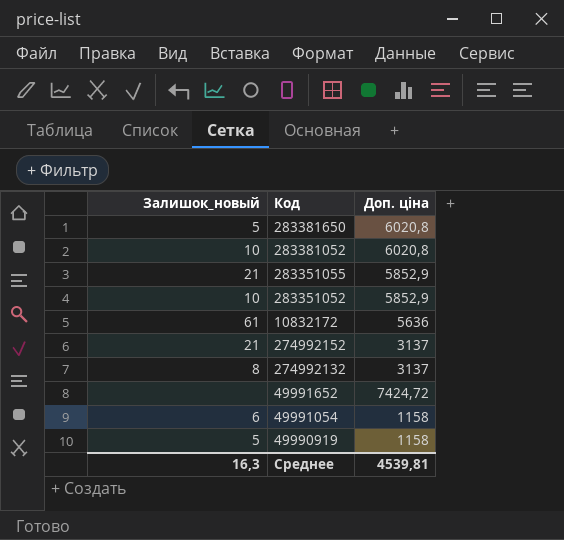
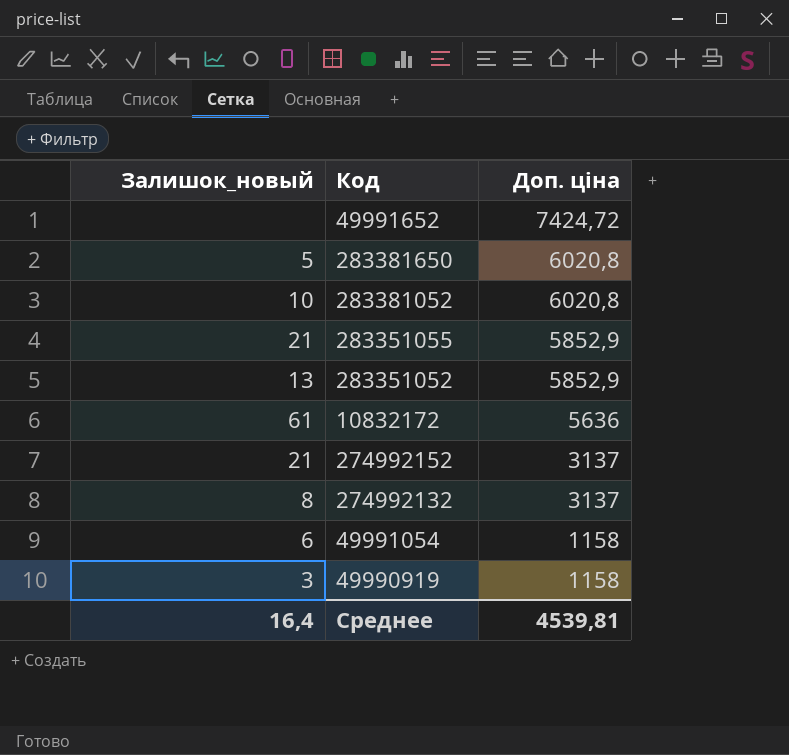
row order: none -> Доп. ціна descending
283351052 | Залишок_новый: 10 -> 13
49990919 | Залишок_новый: 5 -> 3
Среднее | Залишок_новый: 16,3 -> 16,4

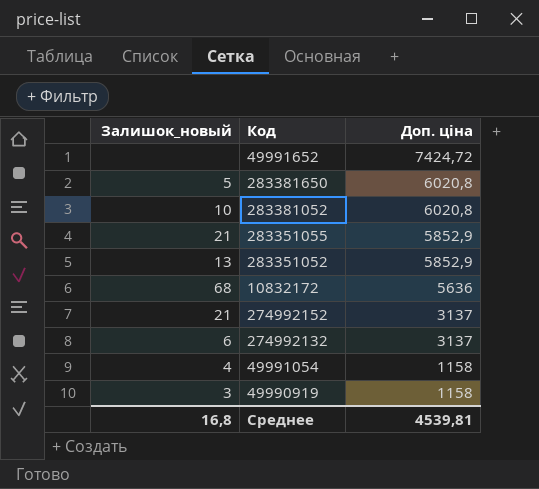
10832172 | Залишок_новый: 61 -> 68
274992132 | Залишок_новый: 8 -> 6
49991054 | Залишок_новый: 6 -> 4
Среднее | Залишок_новый: 16,4 -> 16,8

